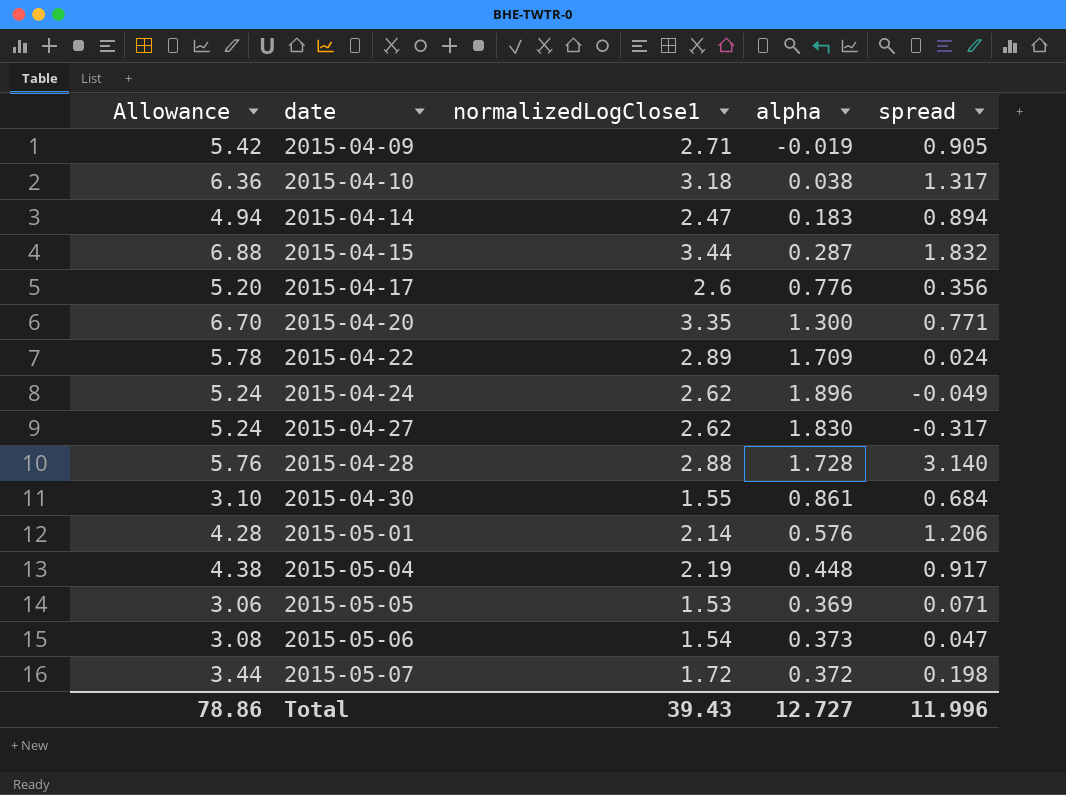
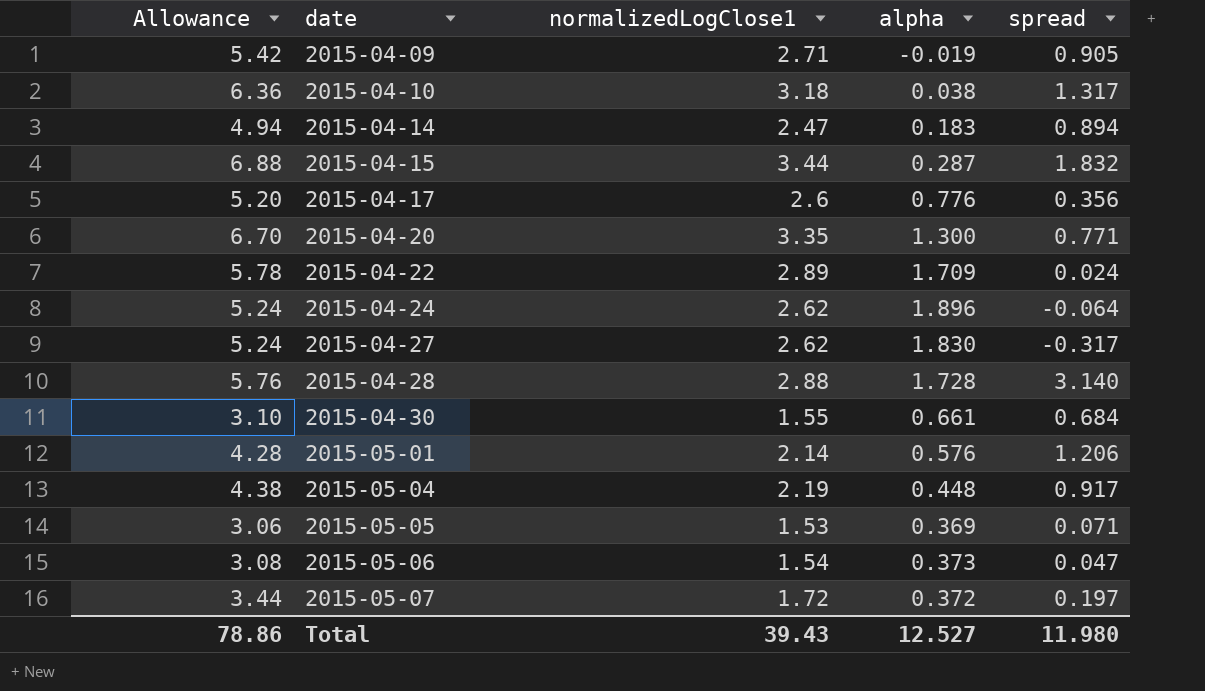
2015-04-24 | spread: -0.049 -> -0.064
2015-04-30 | alpha: 0.861 -> 0.661
2015-05-07 | spread: 0.198 -> 0.197
Total | alpha: 12.727 -> 12.527
Total | spread: 11.996 -> 11.980

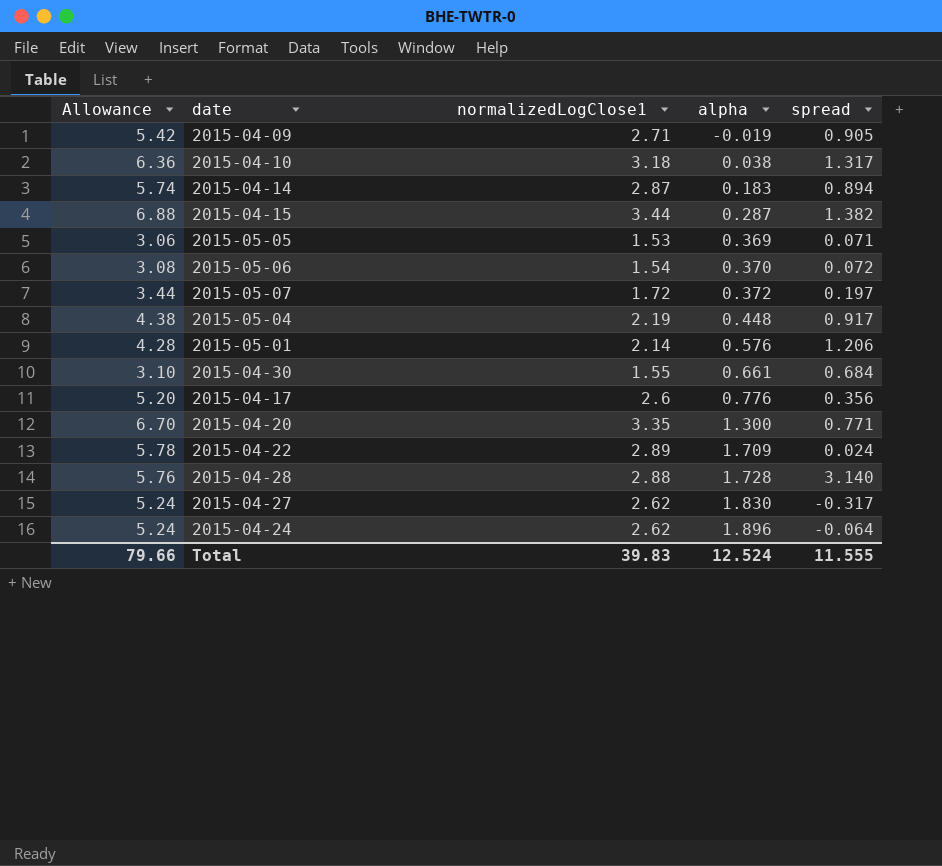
row order: date ascending -> alpha ascending
2015-04-14 | Allowance: 4.94 -> 5.74
2015-04-14 | normalizedLogClose1: 2.47 -> 2.87
2015-04-15 | spread: 1.832 -> 1.382
2015-05-06 | alpha: 0.373 -> 0.370
2015-05-06 | spread: 0.047 -> 0.072
Total | Allowance: 78.86 -> 79.66
Total | normalizedLogClose1: 39.43 -> 39.83
Total | alpha: 12.527 -> 12.524
Total | spread: 11.980 -> 11.555

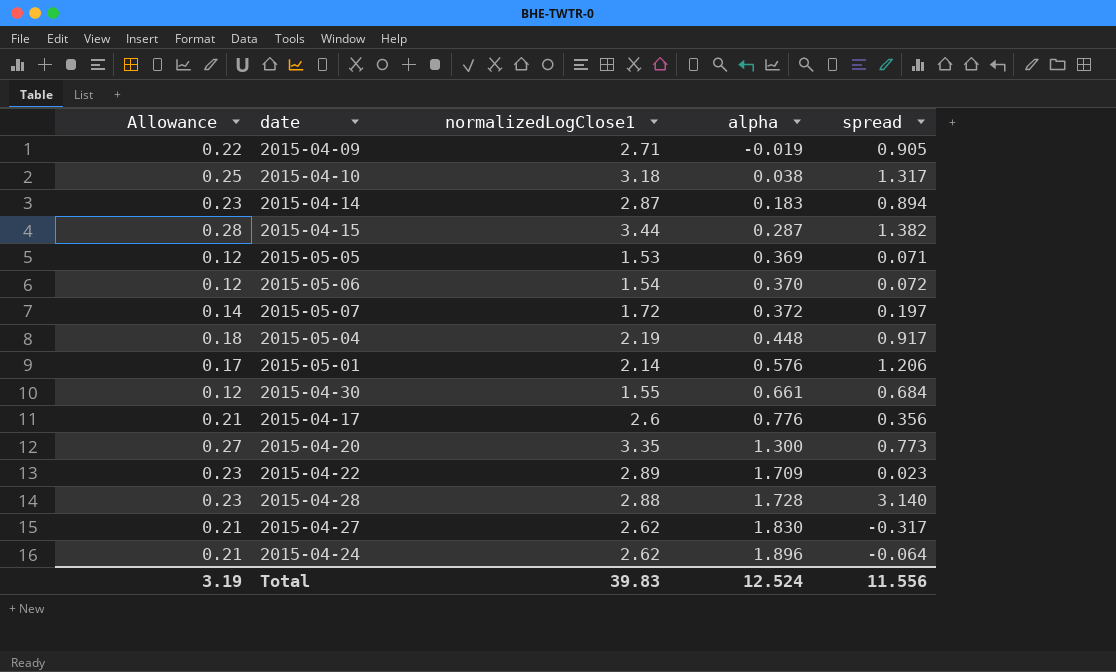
column Allowance | formula: [normalizedLogClose1] * 2 -> [normalizedLogClose1] * 0.08
2015-04-20 | spread: 0.771 -> 0.773
2015-04-22 | spread: 0.024 -> 0.023
Total | Allowance: 79.66 -> 3.19
Total | spread: 11.555 -> 11.556

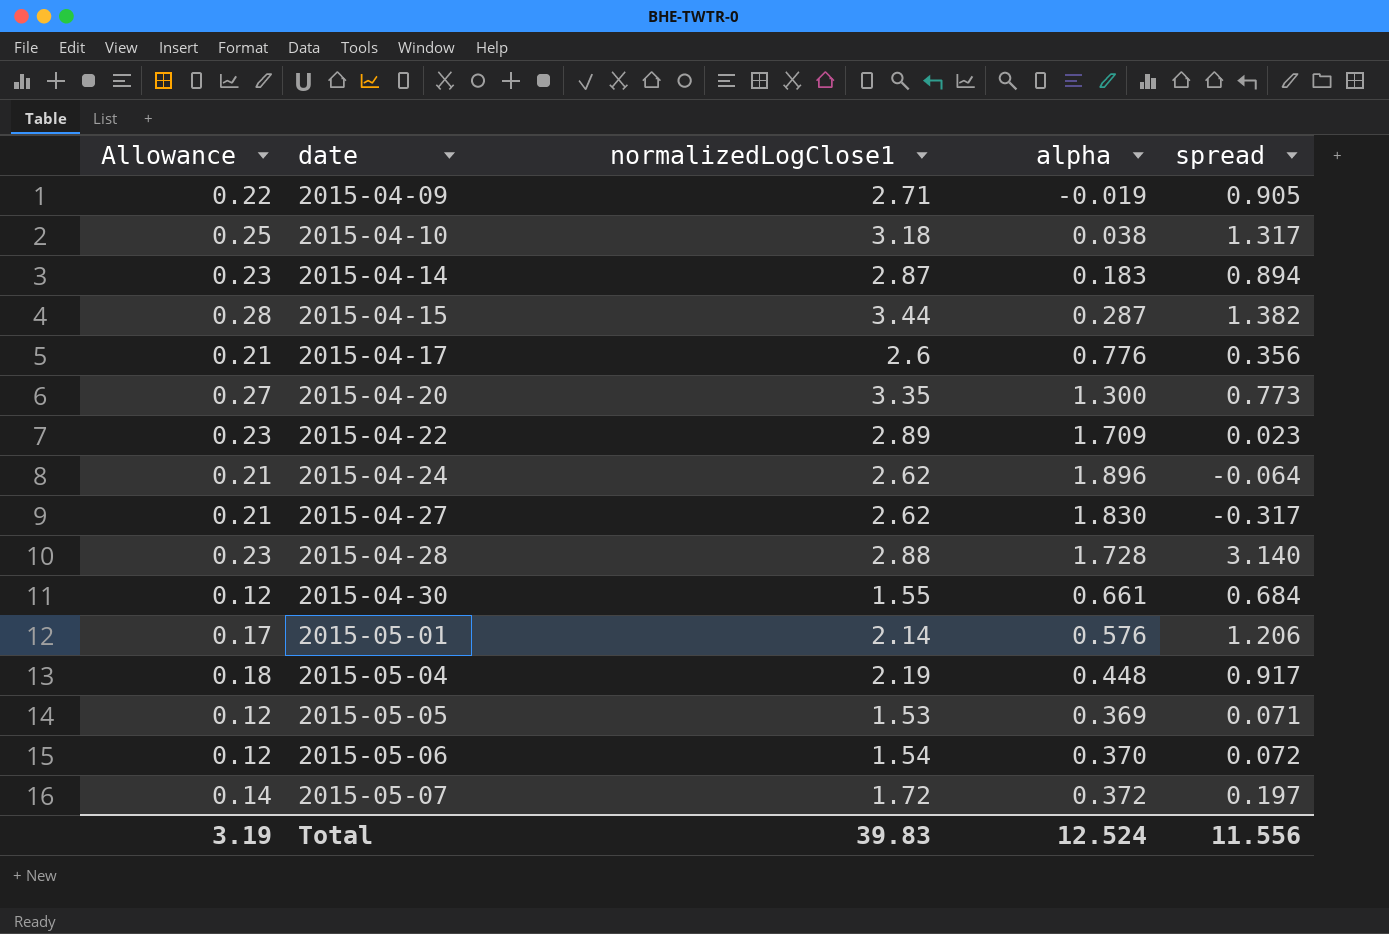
row order: alpha ascending -> date ascending

